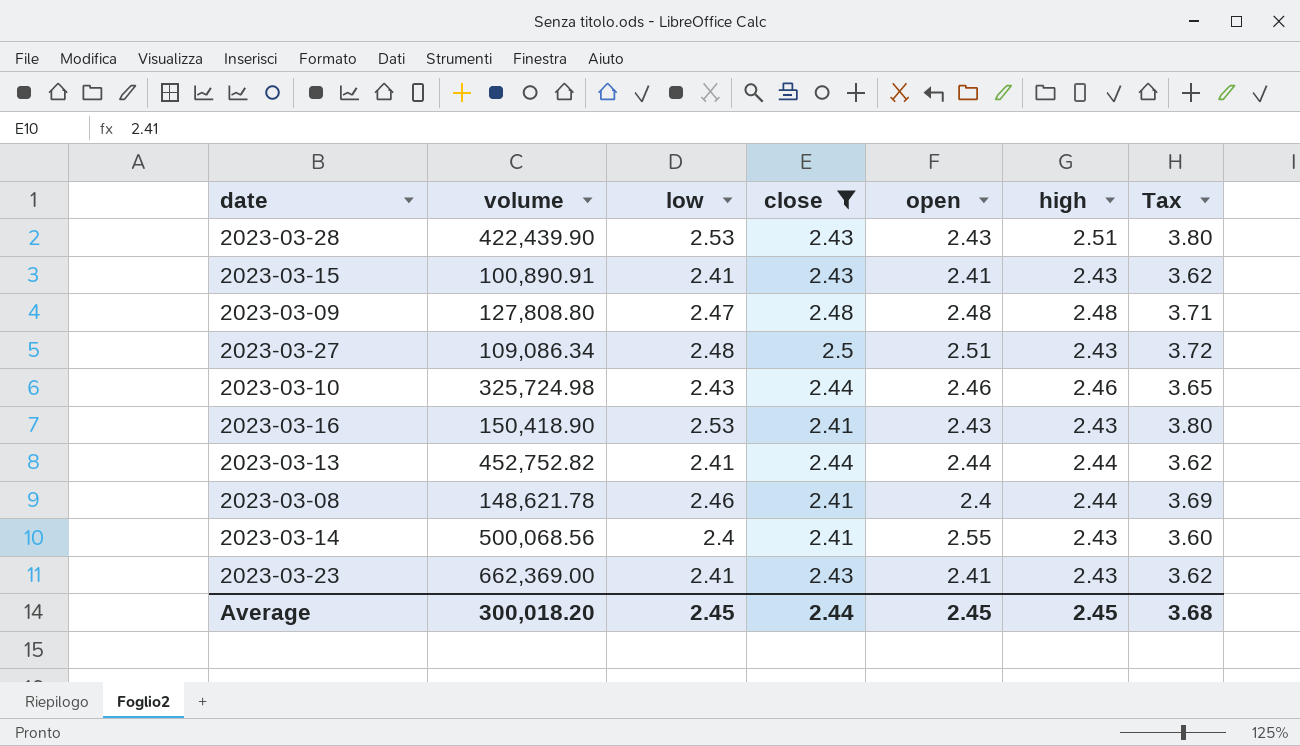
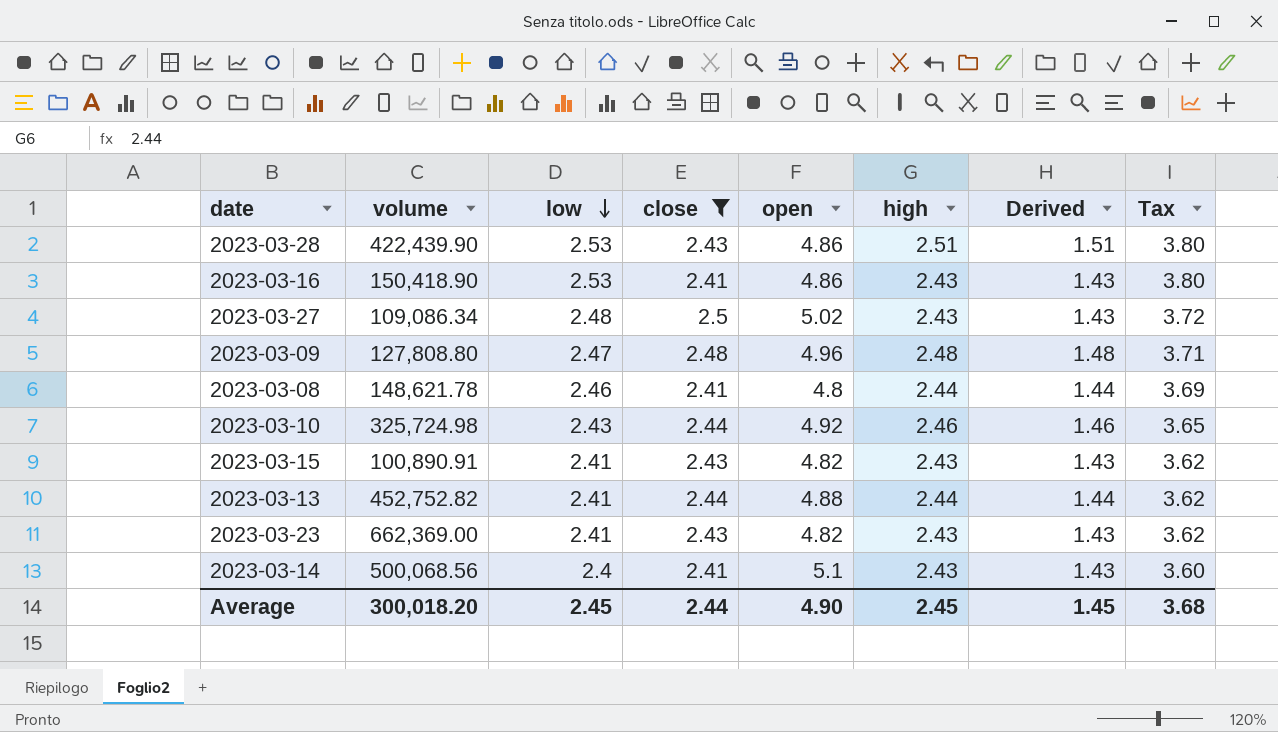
row order: none -> low descending
column Derived | formula: none -> [high] - 1
2023-03-28 | open: 2.43 -> 4.86
2023-03-16 | open: 2.43 -> 4.86
2023-03-27 | open: 2.51 -> 5.02
2023-03-09 | open: 2.48 -> 4.96
2023-03-08 | open: 2.4 -> 4.8
2023-03-10 | open: 2.46 -> 4.92
2023-03-15 | open: 2.41 -> 4.82
2023-03-13 | open: 2.44 -> 4.88
2023-03-23 | open: 2.41 -> 4.82
2023-03-14 | open: 2.55 -> 5.1
Average | open: 2.45 -> 4.90

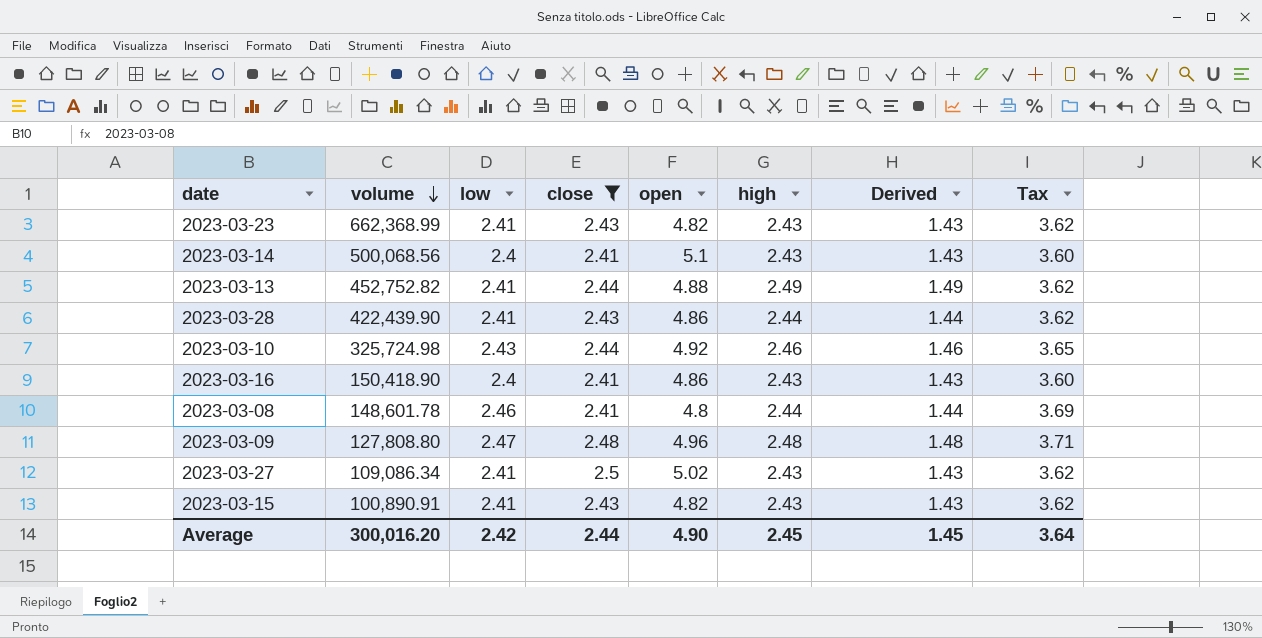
row order: low descending -> volume descending
2023-03-23 | volume: 662,369.00 -> 662,368.99
2023-03-13 | high: 2.44 -> 2.49
2023-03-13 | Derived: 1.44 -> 1.49
2023-03-28 | low: 2.53 -> 2.41
2023-03-28 | high: 2.51 -> 2.44
2023-03-28 | Derived: 1.51 -> 1.44
2023-03-28 | Tax: 3.80 -> 3.62
2023-03-16 | low: 2.53 -> 2.4
2023-03-16 | Tax: 3.80 -> 3.60
2023-03-08 | volume: 148,621.78 -> 148,601.78
2023-03-27 | low: 2.48 -> 2.41
2023-03-27 | Tax: 3.72 -> 3.62
Average | volume: 300,018.20 -> 300,016.20
Average | low: 2.45 -> 2.42
Average | Tax: 3.68 -> 3.64

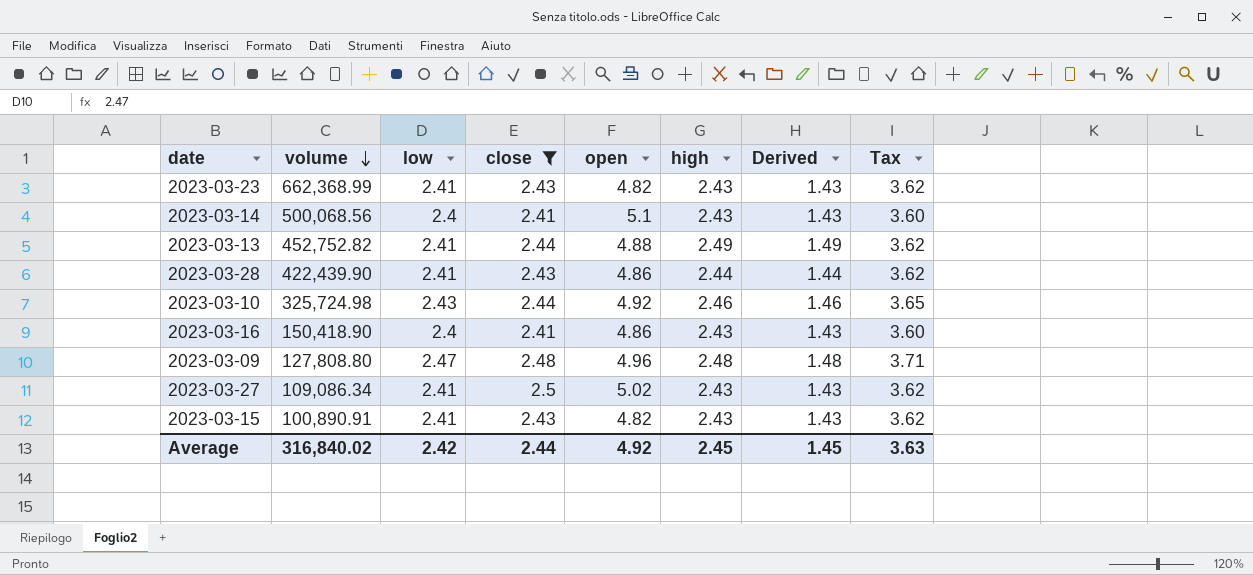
row 2023-03-08: 148,601.78 | 2.46 | 2.41 | 4.8 | 2.44 | 1.44 | 3.69 -> none
Average | volume: 300,016.20 -> 316,840.02
Average | open: 4.90 -> 4.92
Average | Tax: 3.64 -> 3.63

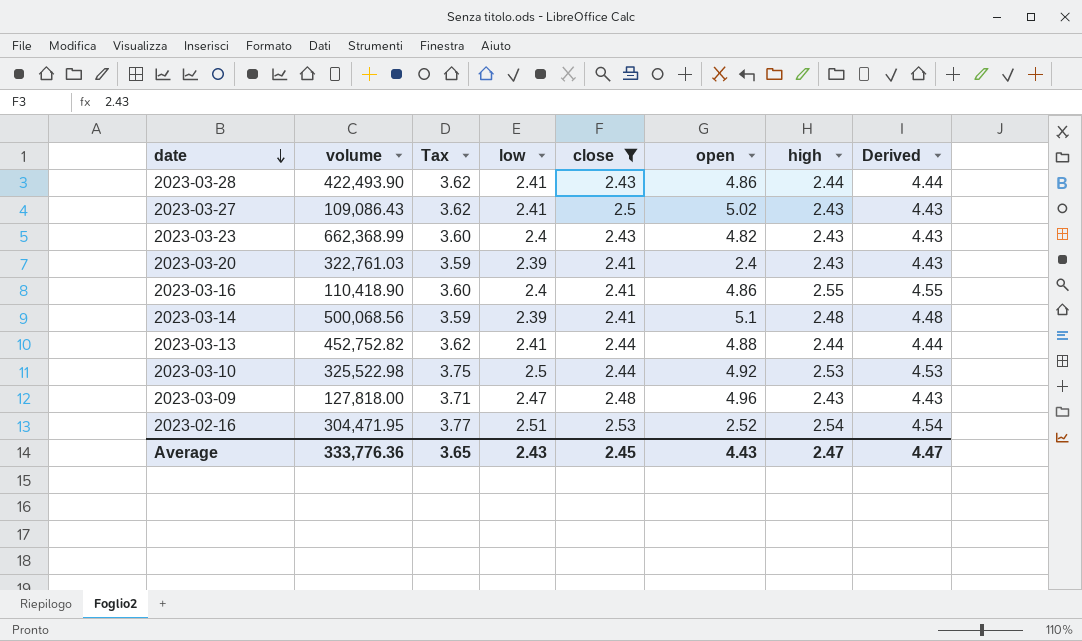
row order: volume descending -> date descending
column Tax | position: 8 -> 3
column Derived | formula: [high] - 1 -> [high] + 2
row 2023-03-15: 100,890.91 | 2.41 | 2.43 | 4.82 | 2.43 | 1.43 | 3.62 -> none
2023-03-28 | volume: 422,439.90 -> 422,493.90
2023-03-27 | volume: 109,086.34 -> 109,086.43
2023-03-23 | Tax: 3.62 -> 3.60
2023-03-23 | low: 2.41 -> 2.4
row 2023-03-20: none -> 322,761.03 | 3.59 | 2.39 | 2.41 | 2.4 | 2.43 | 4.43
2023-03-16 | volume: 150,418.90 -> 110,418.90
2023-03-16 | high: 2.43 -> 2.55
2023-03-14 | Tax: 3.60 -> 3.59
2023-03-14 | low: 2.4 -> 2.39
2023-03-14 | high: 2.43 -> 2.48
2023-03-13 | high: 2.49 -> 2.44
2023-03-10 | volume: 325,724.98 -> 325,522.98
2023-03-10 | Tax: 3.65 -> 3.75
2023-03-10 | low: 2.43 -> 2.5
2023-03-10 | high: 2.46 -> 2.53
2023-03-09 | volume: 127,808.80 -> 127,818.00
2023-03-09 | high: 2.48 -> 2.43
row 2023-02-16: none -> 304,471.95 | 3.77 | 2.51 | 2.53 | 2.52 | 2.54 | 4.54
Average | volume: 316,840.02 -> 333,776.36
Average | Tax: 3.63 -> 3.65
Average | low: 2.42 -> 2.43
Average | close: 2.44 -> 2.45
Average | open: 4.92 -> 4.43
Average | high: 2.45 -> 2.47
Average | Derived: 1.45 -> 4.47

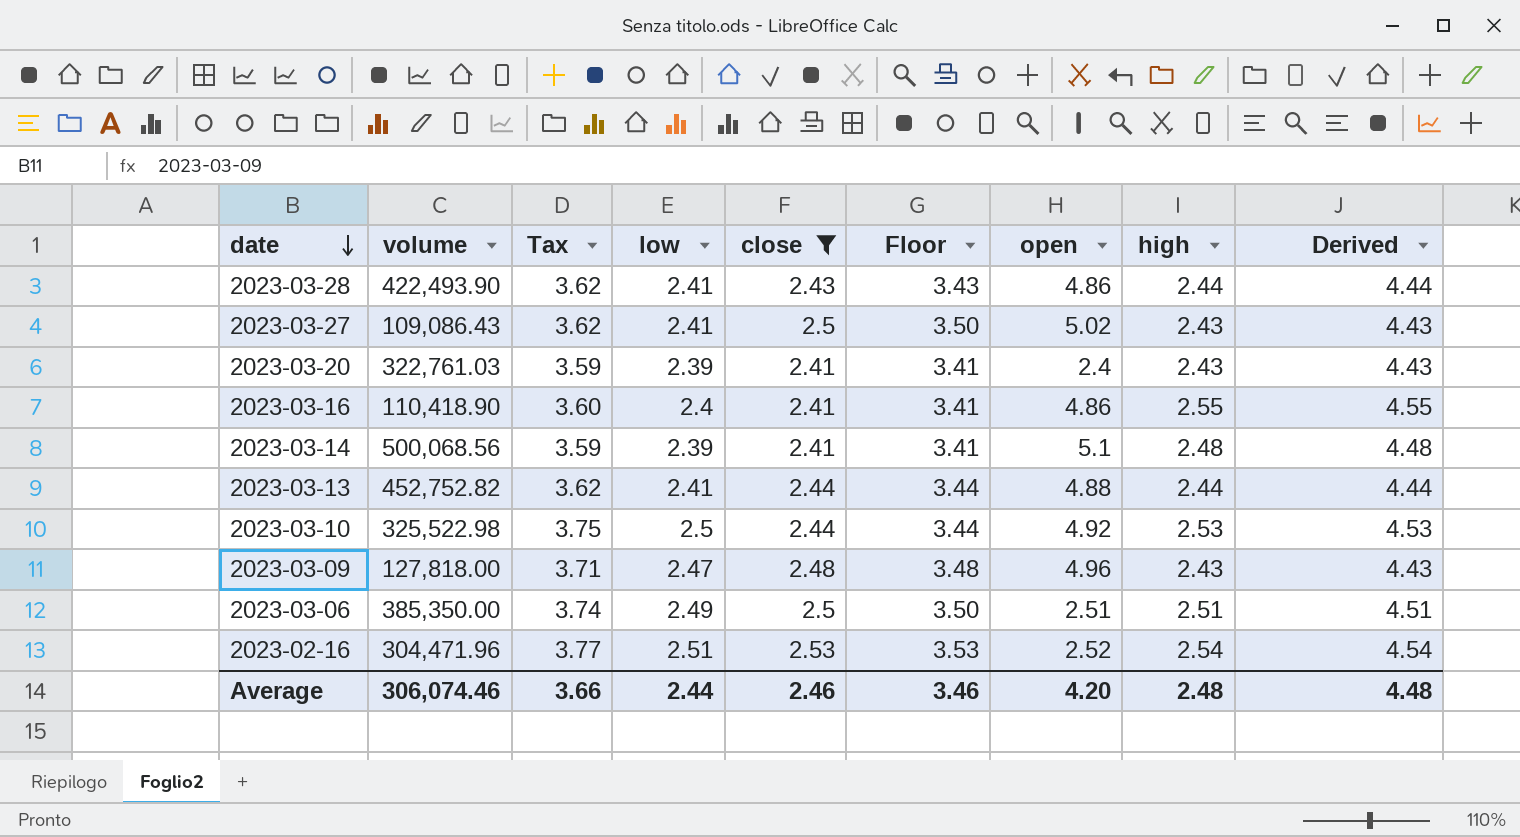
column Floor | formula: none -> [close] + 1
row 2023-03-23: 662,368.99 | 3.60 | 2.4 | 2.43 | 4.82 | 2.43 | 4.43 -> none
row 2023-03-06: none -> 385,350.00 | 3.74 | 2.49 | 2.5 | 3.50 | 2.51 | 2.51 | 4.51
2023-02-16 | volume: 304,471.95 -> 304,471.96
Average | volume: 333,776.36 -> 306,074.46
Average | Tax: 3.65 -> 3.66
Average | low: 2.43 -> 2.44
Average | close: 2.45 -> 2.46
Average | open: 4.43 -> 4.20
Average | high: 2.47 -> 2.48
Average | Derived: 4.47 -> 4.48

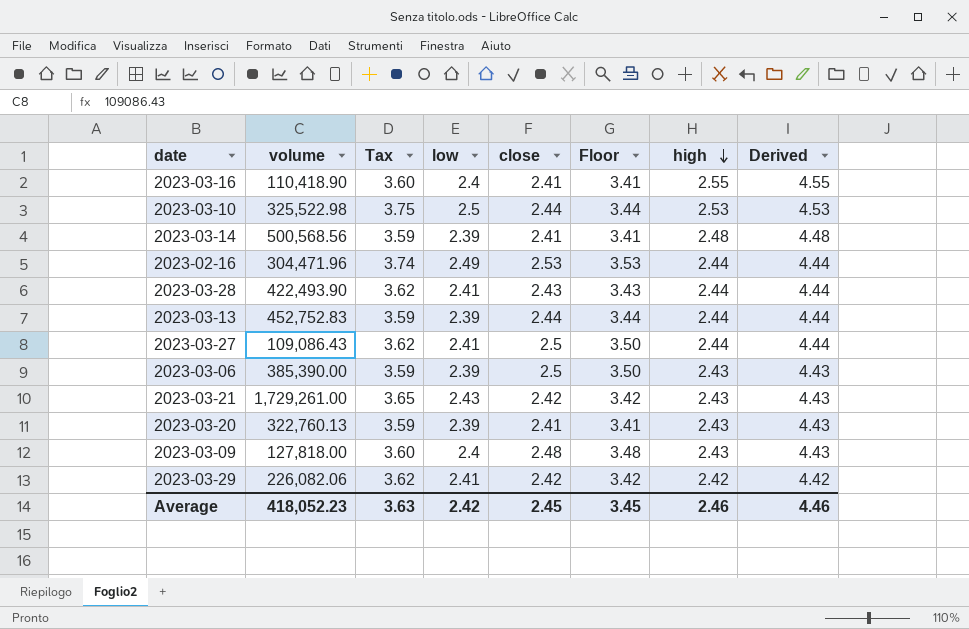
filter: close != 2.42 -> none
row order: date descending -> high descending
column open | position: 7 -> none
2023-03-14 | volume: 500,068.56 -> 500,568.56
2023-02-16 | Tax: 3.77 -> 3.74
2023-02-16 | low: 2.51 -> 2.49
2023-02-16 | high: 2.54 -> 2.44
2023-02-16 | Derived: 4.54 -> 4.44
2023-03-13 | volume: 452,752.82 -> 452,752.83
2023-03-13 | Tax: 3.62 -> 3.59
2023-03-13 | low: 2.41 -> 2.39
2023-03-27 | high: 2.43 -> 2.44
2023-03-27 | Derived: 4.43 -> 4.44
2023-03-06 | volume: 385,350.00 -> 385,390.00
2023-03-06 | Tax: 3.74 -> 3.59
2023-03-06 | low: 2.49 -> 2.39
2023-03-06 | high: 2.51 -> 2.43
2023-03-06 | Derived: 4.51 -> 4.43
2023-03-20 | volume: 322,761.03 -> 322,760.13
2023-03-09 | Tax: 3.71 -> 3.60
2023-03-09 | low: 2.47 -> 2.4
Average | volume: 306,074.46 -> 418,052.23
Average | Tax: 3.66 -> 3.63
Average | low: 2.44 -> 2.42
Average | close: 2.46 -> 2.45
Average | Floor: 3.46 -> 3.45
Average | high: 2.48 -> 2.46
Average | Derived: 4.48 -> 4.46

